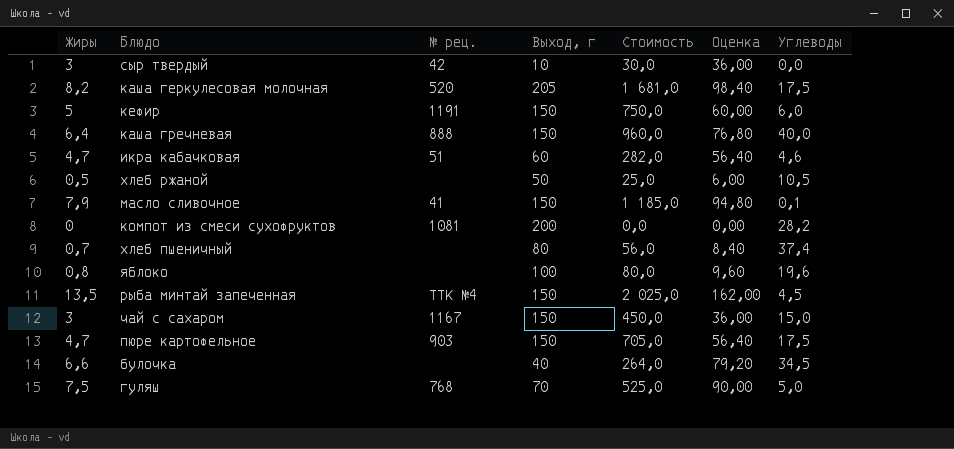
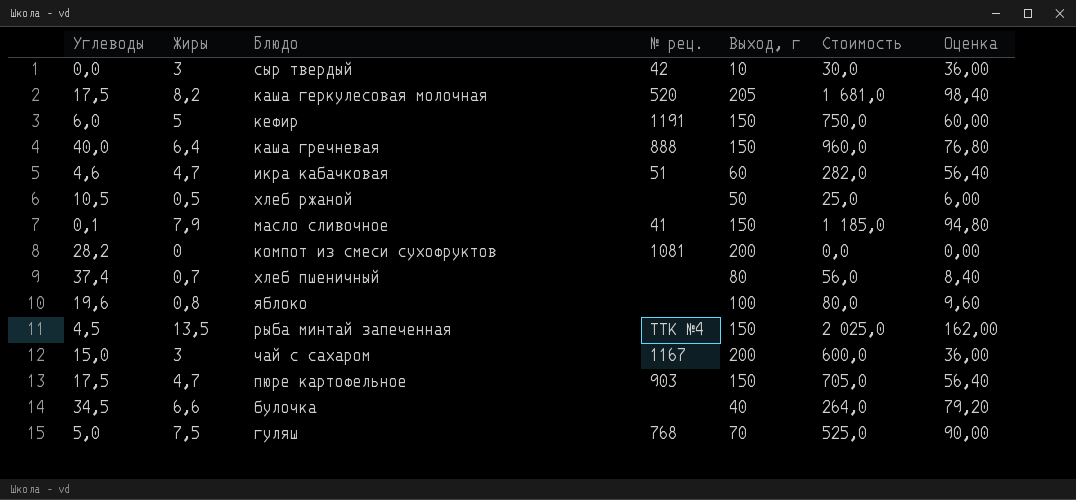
column Углеводы | position: 7 -> 1
чай с сахаром | Выход, г: 150 -> 200
чай с сахаром | Стоимость: 450,0 -> 600,0

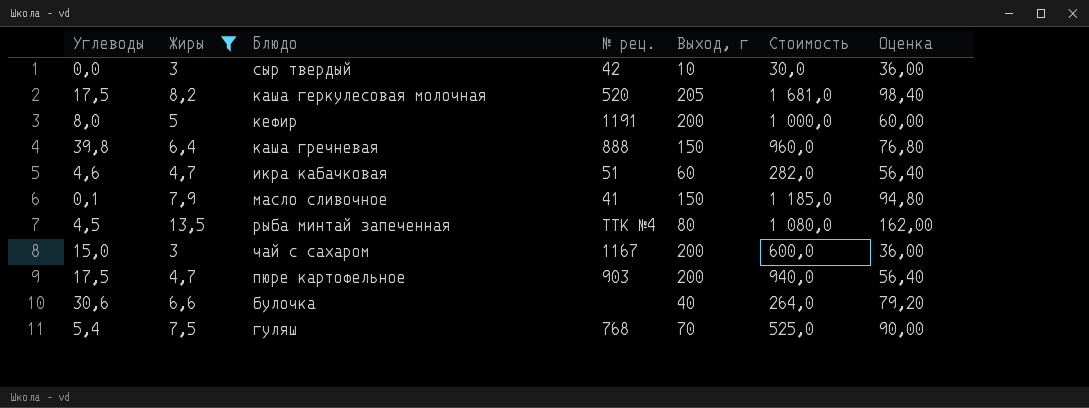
filter: none -> Жиры >= 3
кефир | Углеводы: 6,0 -> 8,0
кефир | Выход, г: 150 -> 200
кефир | Стоимость: 750,0 -> 1 000,0
каша гречневая | Углеводы: 40,0 -> 39,8
рыба минтай запеченная | Выход, г: 150 -> 80
рыба минтай запеченная | Стоимость: 2 025,0 -> 1 080,0
пюре картофельное | Выход, г: 150 -> 200
пюре картофельное | Стоимость: 705,0 -> 940,0
булочка | Углеводы: 34,5 -> 30,6
гуляш | Углеводы: 5,0 -> 5,4

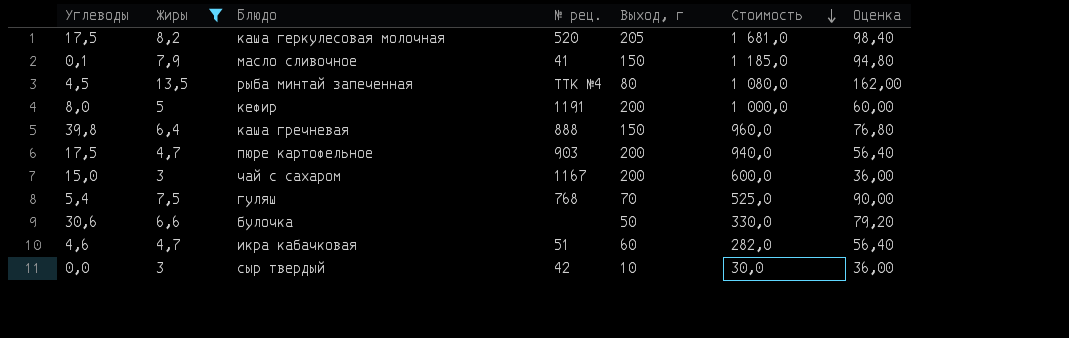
row order: none -> Стоимость descending
булочка | Выход, г: 40 -> 50
булочка | Стоимость: 264,0 -> 330,0

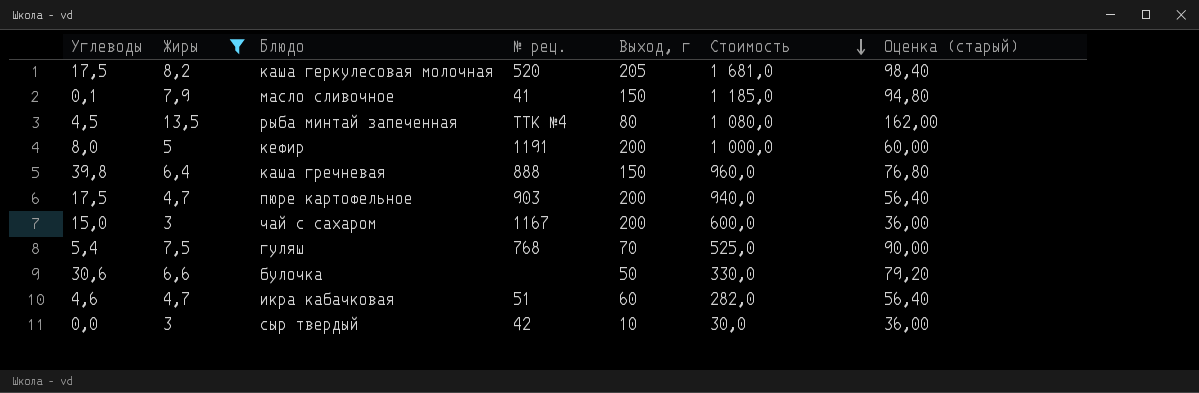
column name: Оценка -> Оценка (старый)

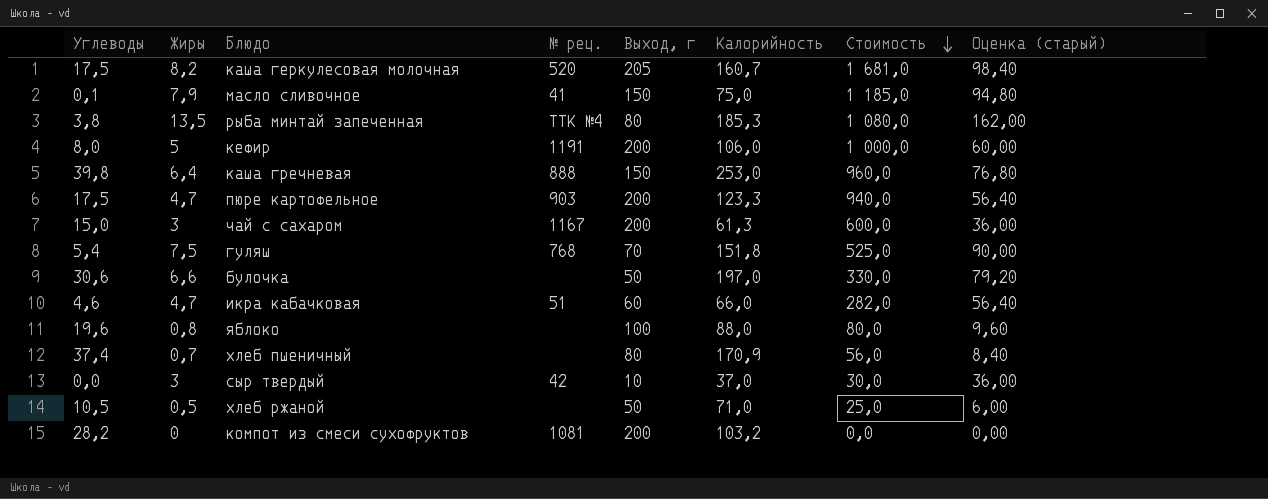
filter: Жиры >= 3 -> none
column Калорийность | position: none -> 6
рыба минтай запеченная | Углеводы: 4,5 -> 3,8

